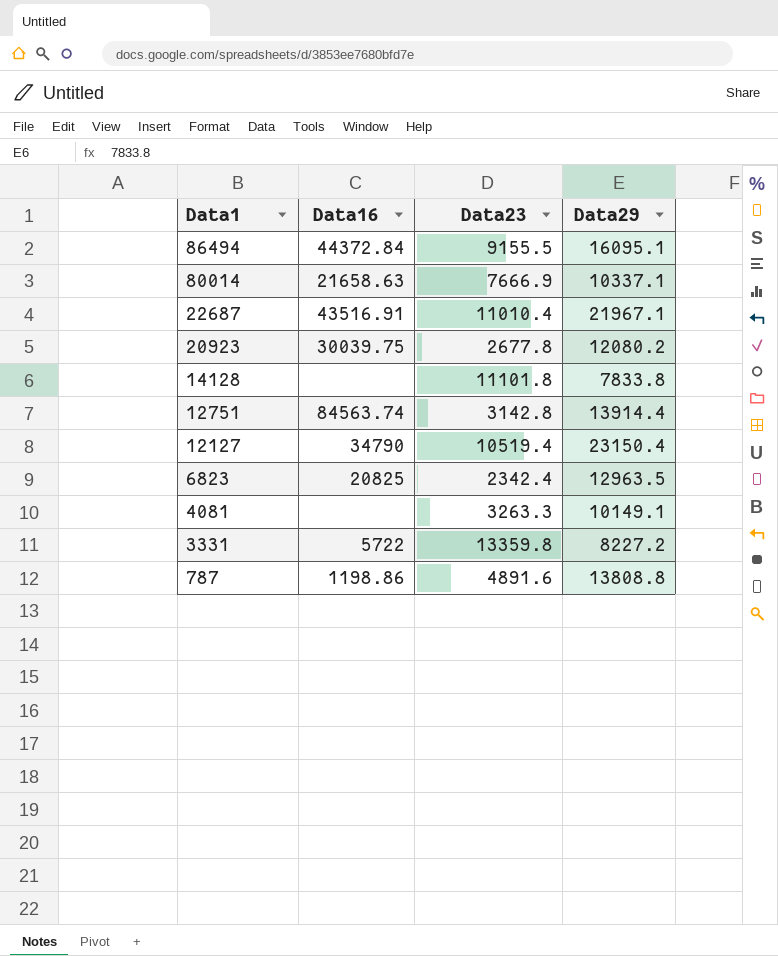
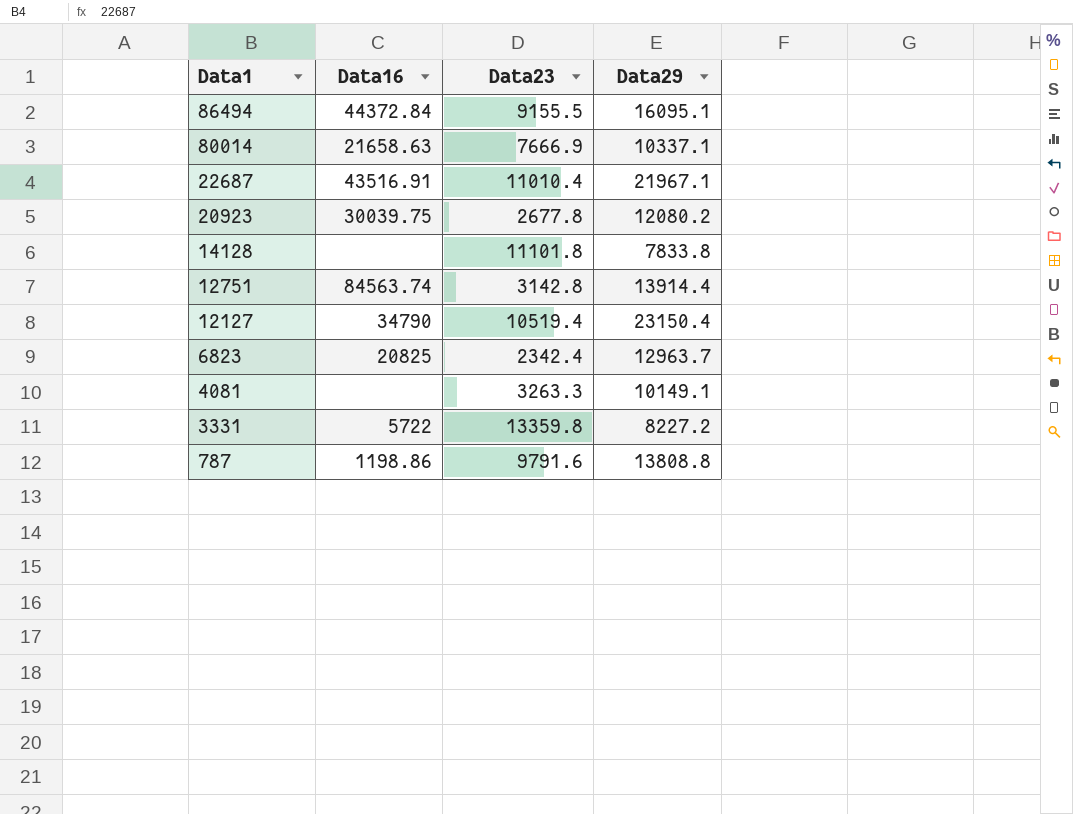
6823 | Data29: 12963.5 -> 12963.7
787 | Data23: 4891.6 -> 9791.6

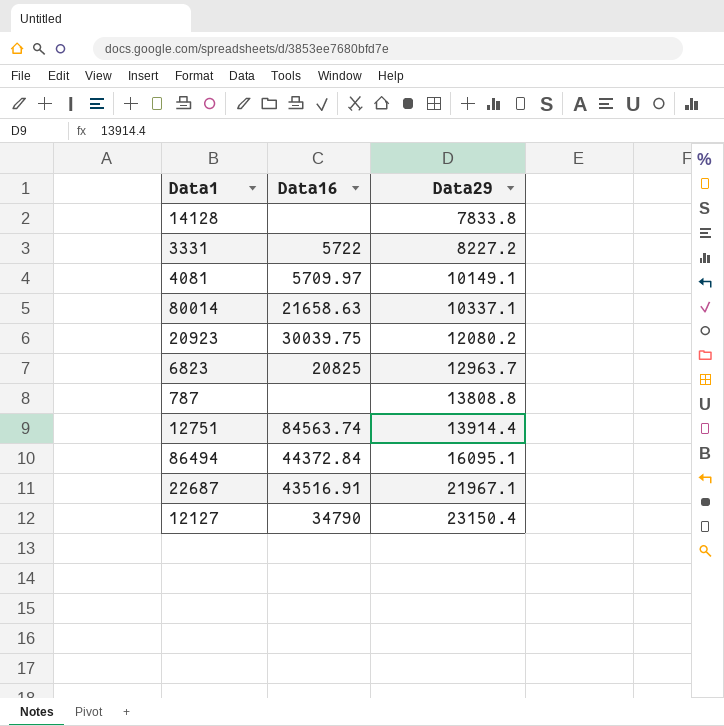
row order: Data1 descending -> Data29 ascending
column Data23 | position: 3 -> none
4081 | Data16: none -> 5709.97
787 | Data16: 1198.86 -> none

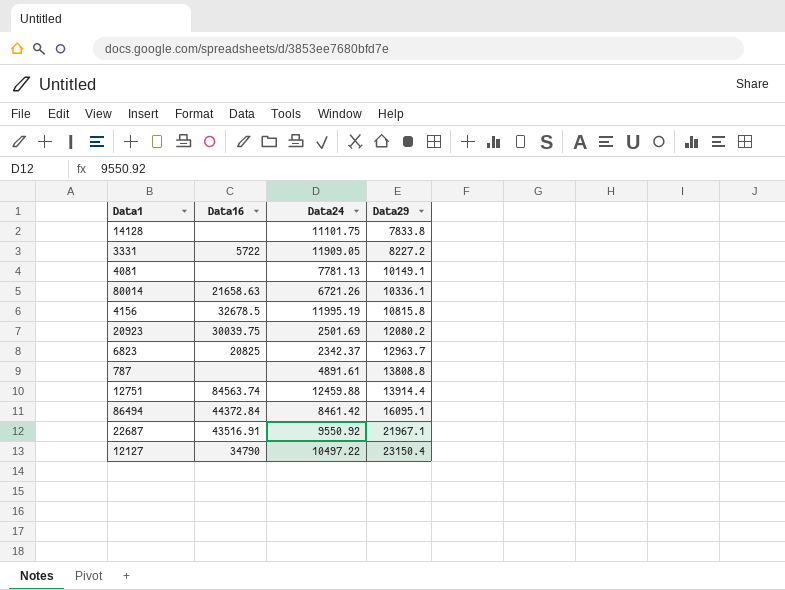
column Data24 | position: none -> 3
4081 | Data16: 5709.97 -> none
80014 | Data29: 10337.1 -> 10336.1
row 4156: none -> 32678.5 | 11995.19 | 10815.8

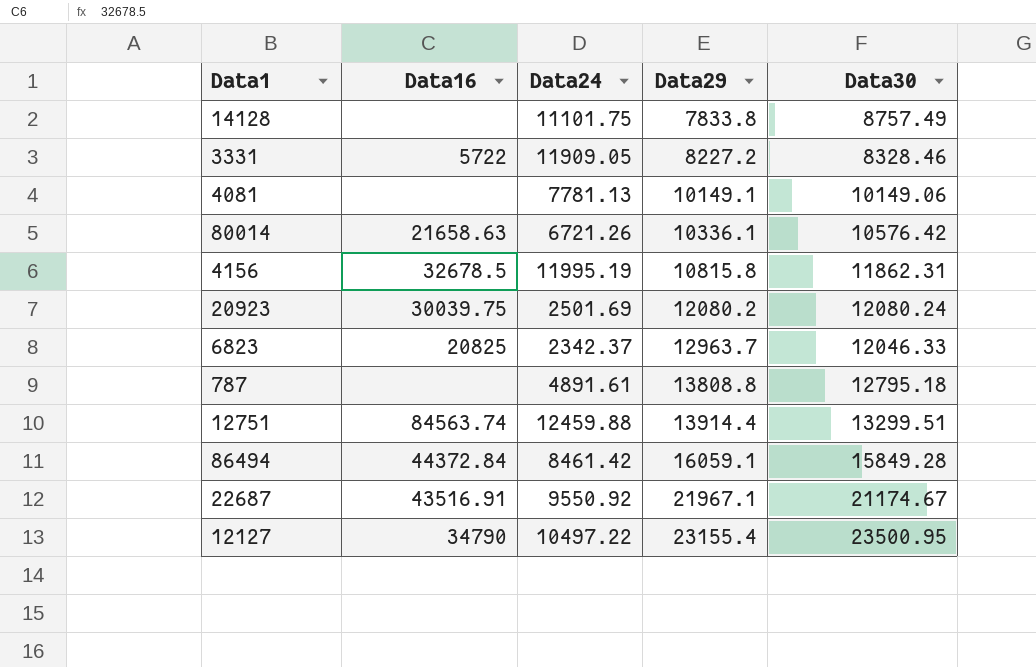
column Data30 | position: none -> 5
86494 | Data29: 16095.1 -> 16059.1
12127 | Data29: 23150.4 -> 23155.4

